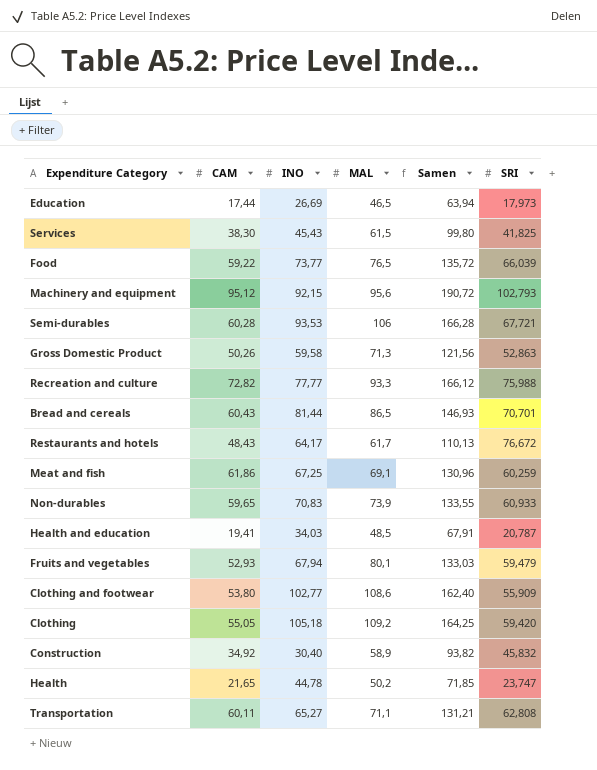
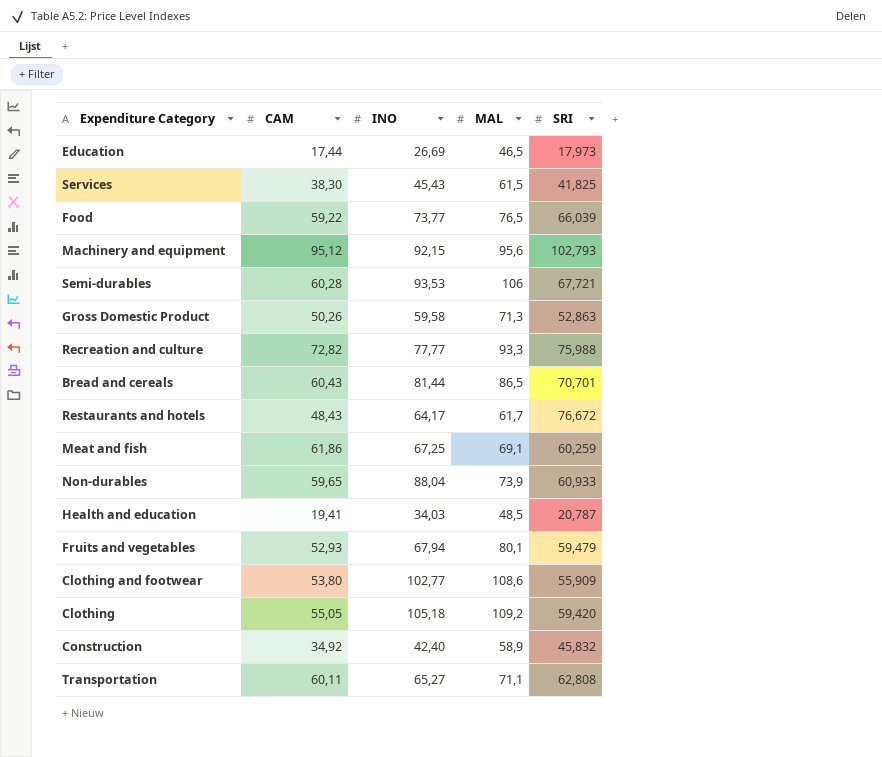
column Samen | formula: [CAM] + [MAL] -> none
row Health: 21,65 | 44,78 | 50,2 | 71,85 | 23,747 -> none
Non-durables | INO: 70,83 -> 88,04
Construction | INO: 30,40 -> 42,40

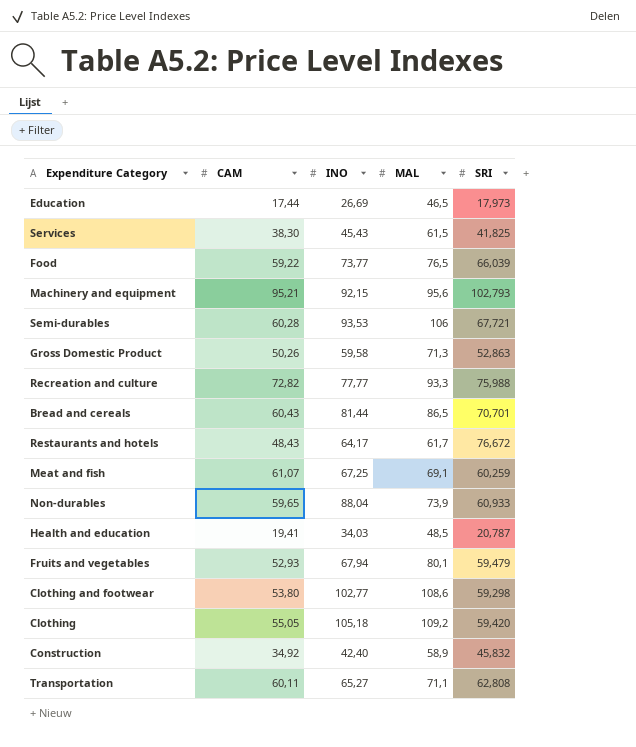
Machinery and equipment | CAM: 95,12 -> 95,21
Meat and fish | CAM: 61,86 -> 61,07
Clothing and footwear | SRI: 55,909 -> 59,298

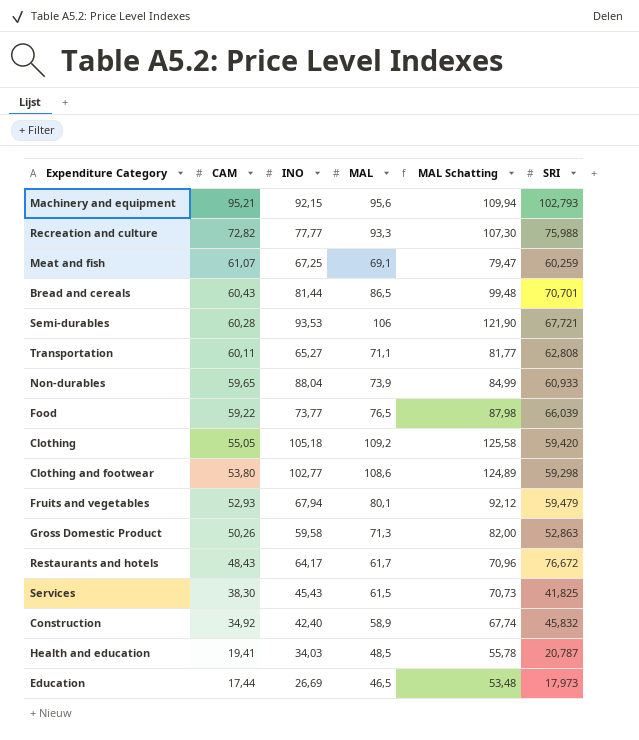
row order: none -> CAM descending
column MAL Schatting | formula: none -> [MAL] * 1,15

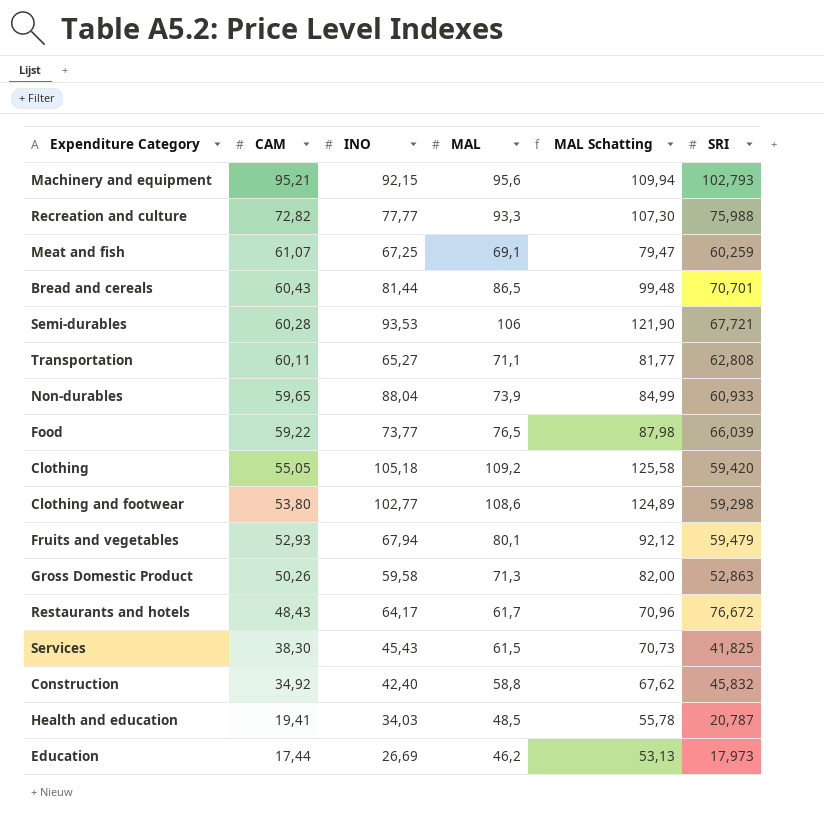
Construction | MAL: 58,9 -> 58,8
Construction | MAL Schatting: 67,74 -> 67,62
Education | MAL: 46,5 -> 46,2
Education | MAL Schatting: 53,48 -> 53,13

